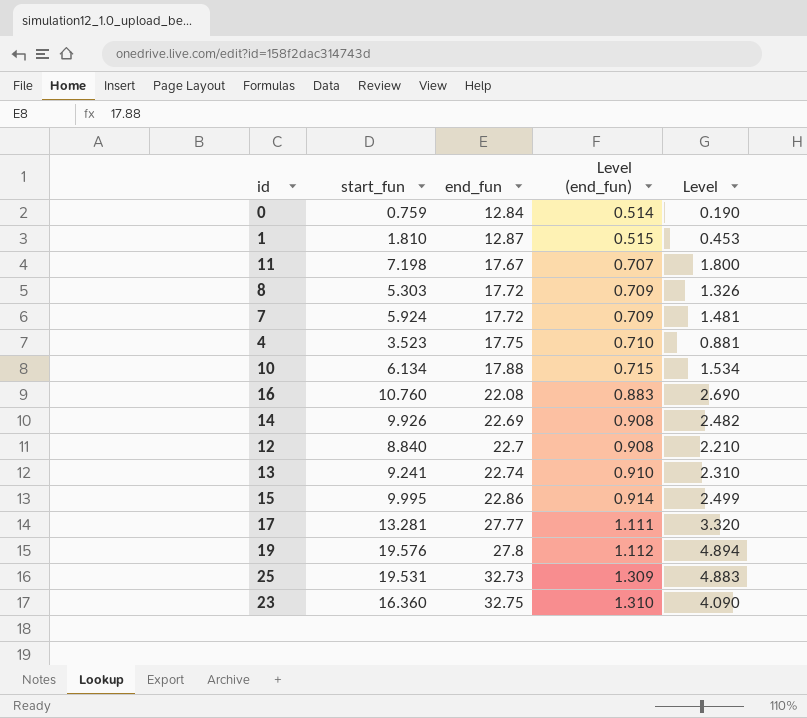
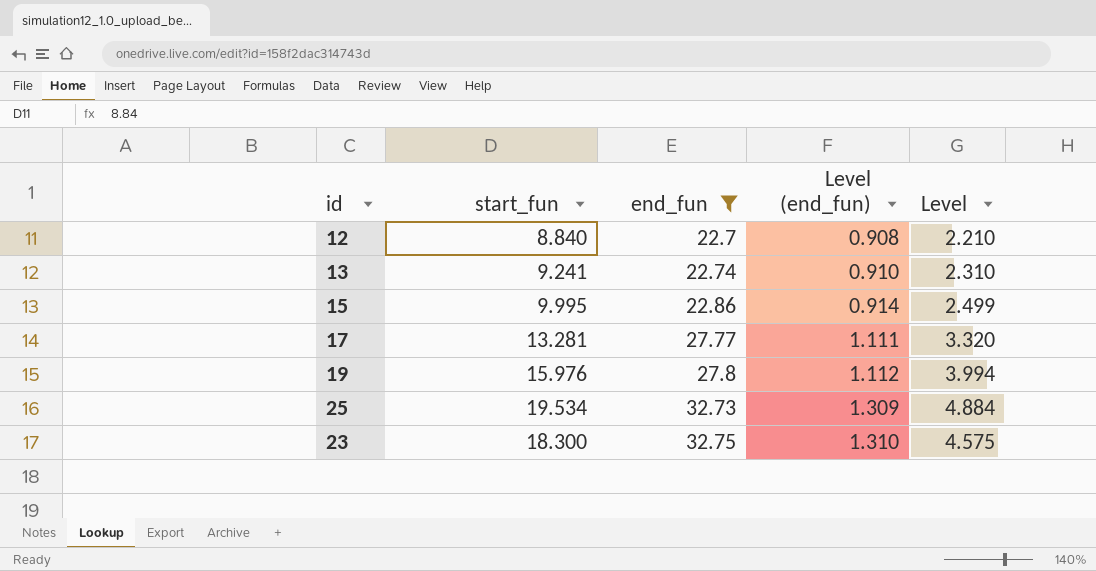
filter: none -> end_fun >= 22.7
19 | start_fun: 19.576 -> 15.976
19 | Level: 4.894 -> 3.994
25 | start_fun: 19.531 -> 19.534
25 | Level: 4.883 -> 4.884
23 | start_fun: 16.360 -> 18.300
23 | Level: 4.090 -> 4.575

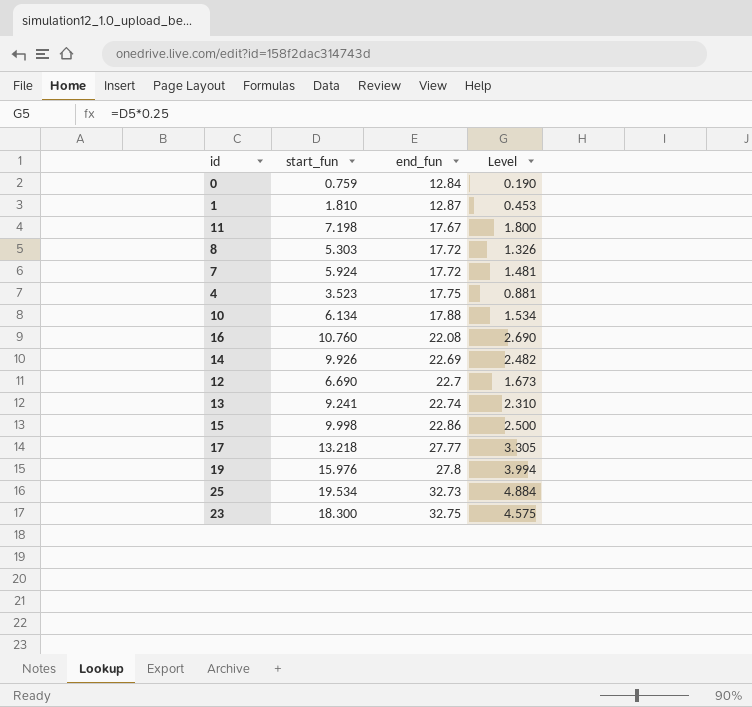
filter: end_fun >= 22.7 -> none
column Level (end_fun) | formula: [end_fun] * 0.04 -> none
12 | start_fun: 8.840 -> 6.690
12 | Level: 2.210 -> 1.673
15 | start_fun: 9.995 -> 9.998
15 | Level: 2.499 -> 2.500
17 | start_fun: 13.281 -> 13.218
17 | Level: 3.320 -> 3.305

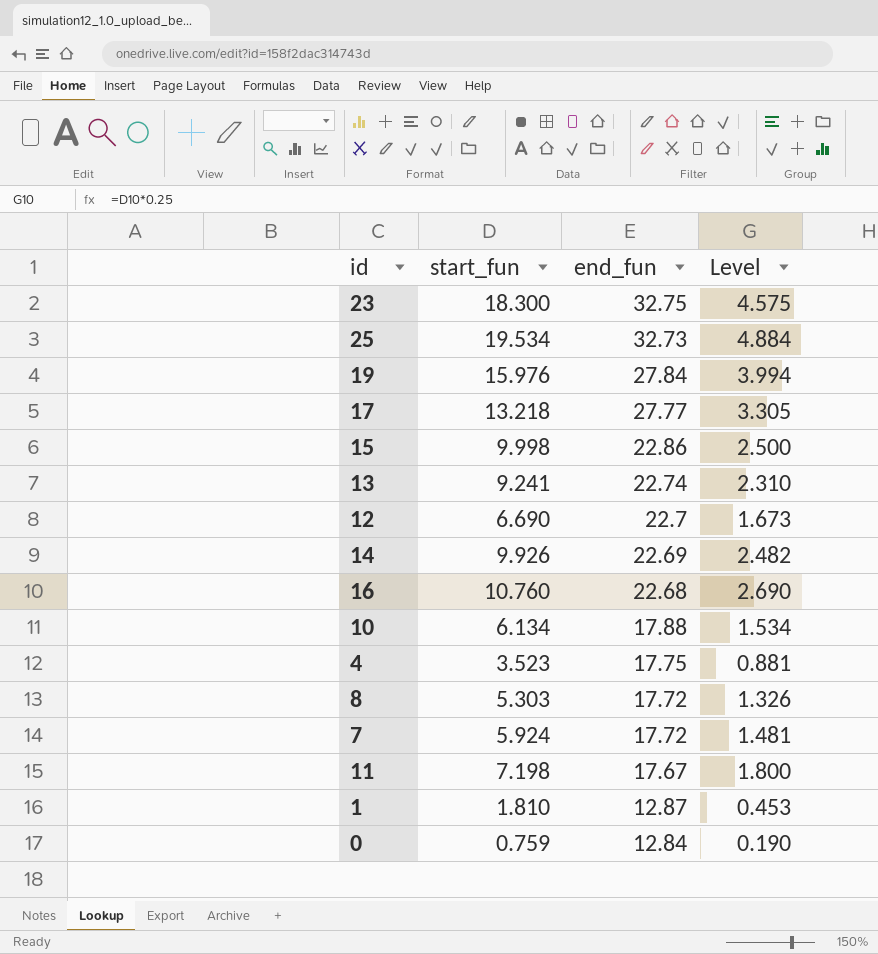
row order: end_fun ascending -> end_fun descending
19 | end_fun: 27.8 -> 27.84
16 | end_fun: 22.08 -> 22.68

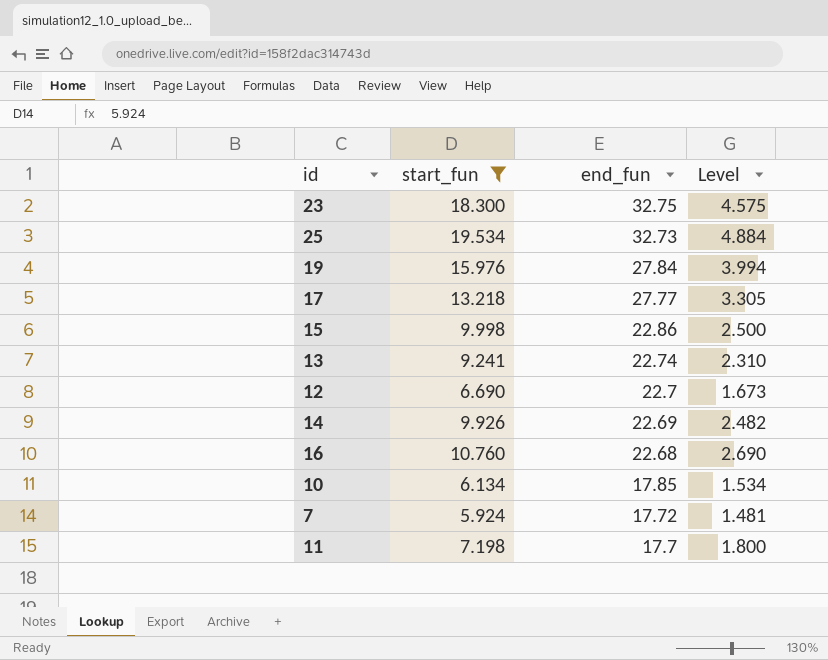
filter: none -> start_fun >= 5.924
10 | end_fun: 17.88 -> 17.85
11 | end_fun: 17.67 -> 17.7

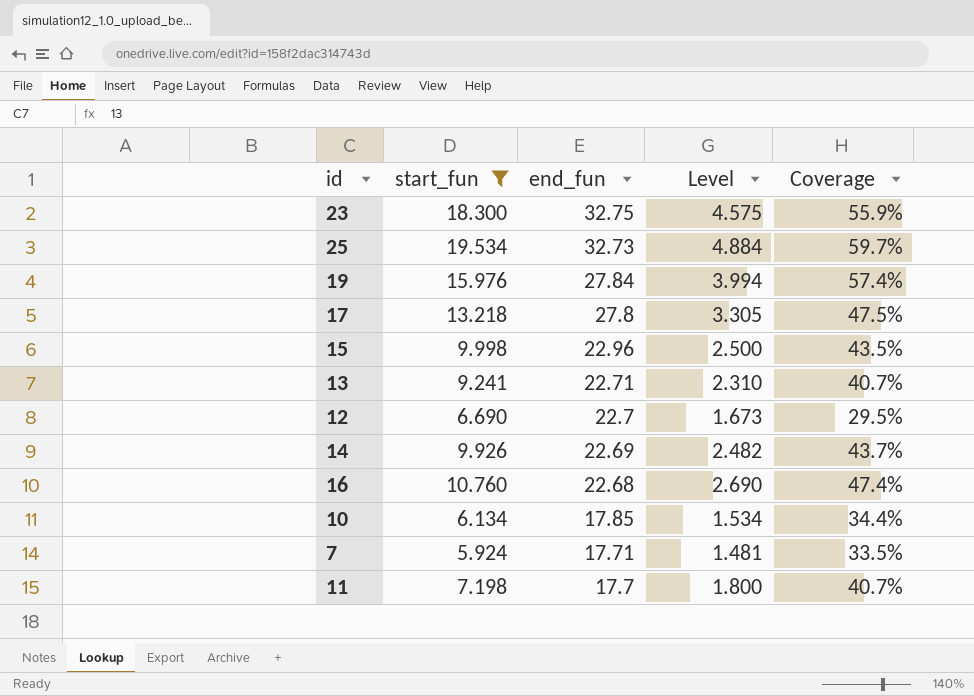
column Coverage | formula: none -> [start_fun] / [end_fun]
17 | end_fun: 27.77 -> 27.8
15 | end_fun: 22.86 -> 22.96
13 | end_fun: 22.74 -> 22.71
7 | end_fun: 17.72 -> 17.71

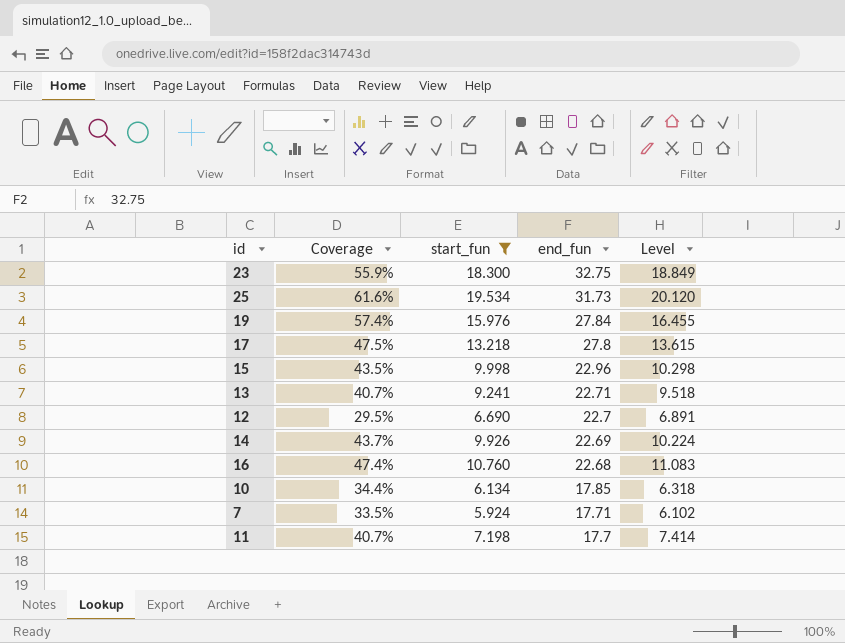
column Coverage | position: 5 -> 2
column Level | formula: [start_fun] * 0.25 -> [start_fun] * 1.03
25 | Coverage: 59.7% -> 61.6%
25 | end_fun: 32.73 -> 31.73

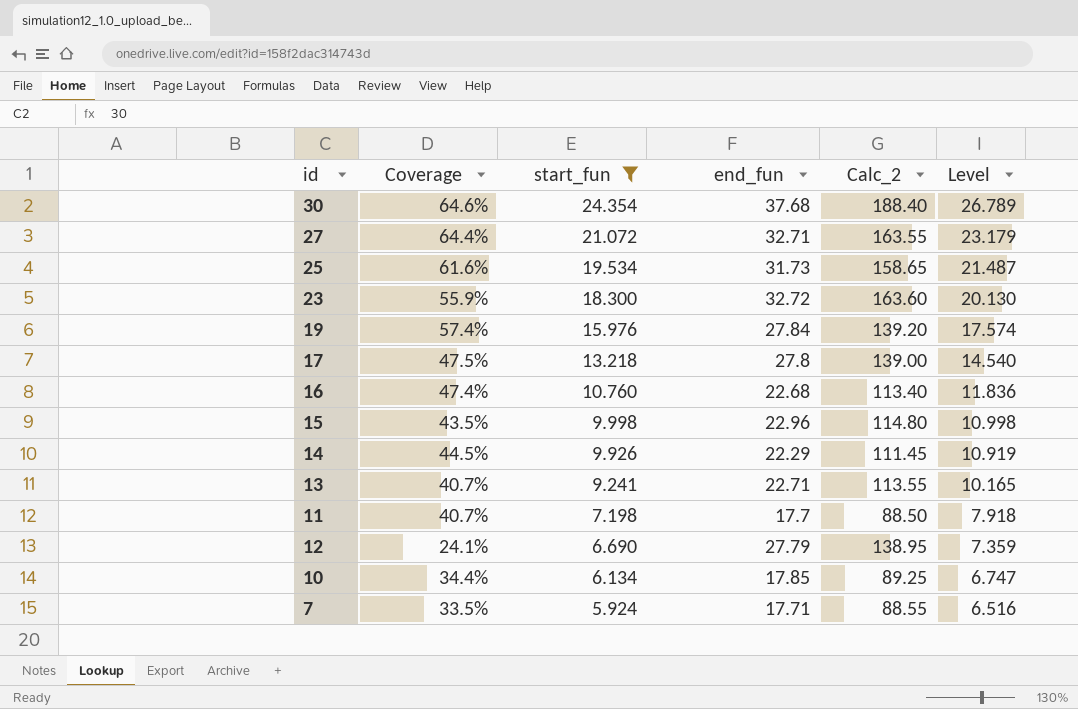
row order: end_fun descending -> start_fun descending
column Calc_2 | formula: none -> [end_fun] * 5
column Level | formula: [start_fun] * 1.03 -> [start_fun] * 1.1
row 30: none -> 64.6% | 24.354 | 37.68 | 188.40 | 26.789
row 27: none -> 64.4% | 21.072 | 32.71 | 163.55 | 23.179
23 | end_fun: 32.75 -> 32.72
14 | Coverage: 43.7% -> 44.5%
14 | end_fun: 22.69 -> 22.29
12 | Coverage: 29.5% -> 24.1%
12 | end_fun: 22.7 -> 27.79

